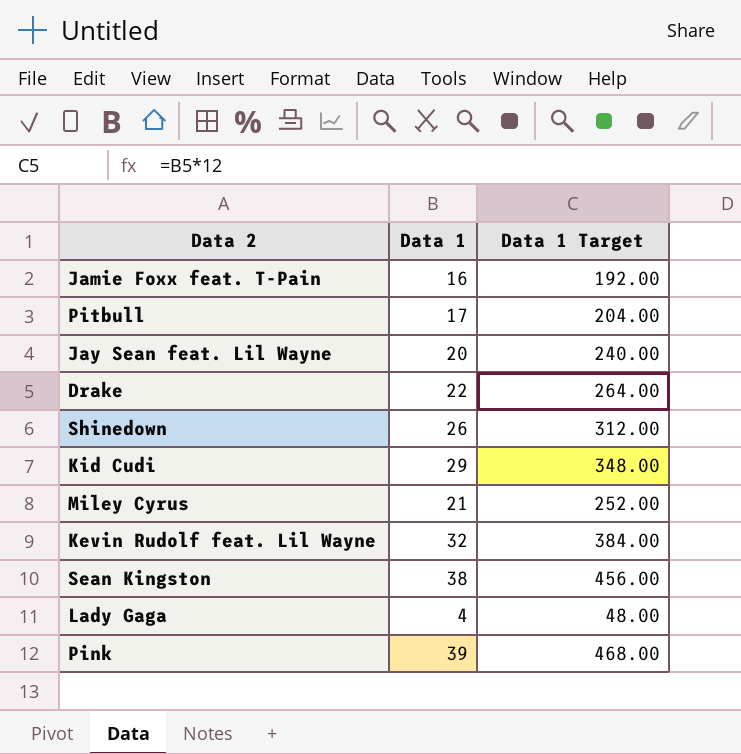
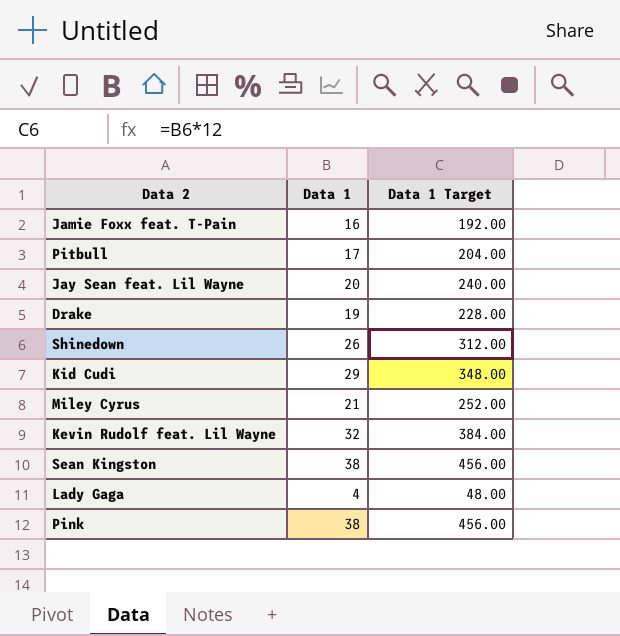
Drake | Data 1: 22 -> 19
Drake | Data 1 Target: 264.00 -> 228.00
Pink | Data 1: 39 -> 38
Pink | Data 1 Target: 468.00 -> 456.00

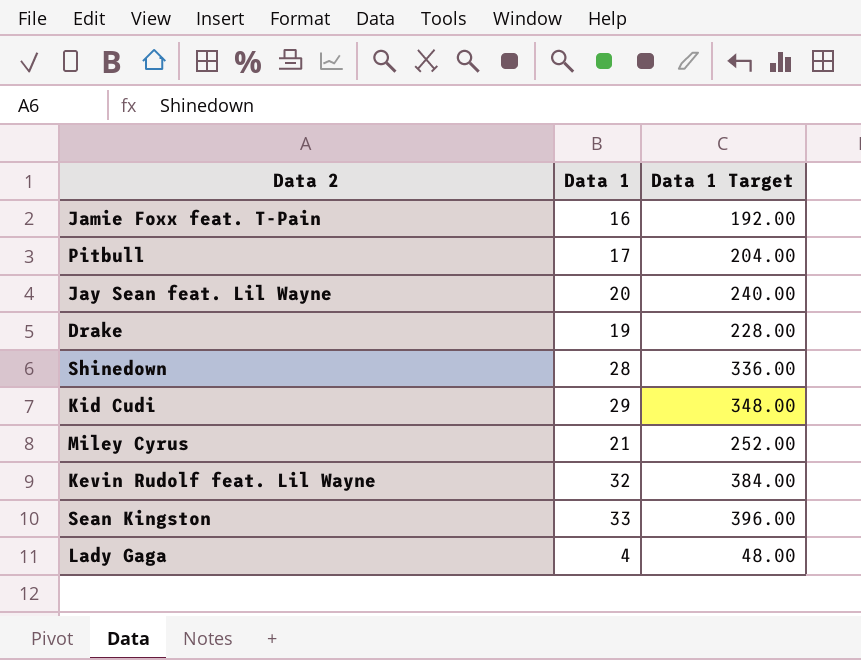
row Pink: 38 | 456.00 -> none
Shinedown | Data 1: 26 -> 28
Shinedown | Data 1 Target: 312.00 -> 336.00
Sean Kingston | Data 1: 38 -> 33
Sean Kingston | Data 1 Target: 456.00 -> 396.00

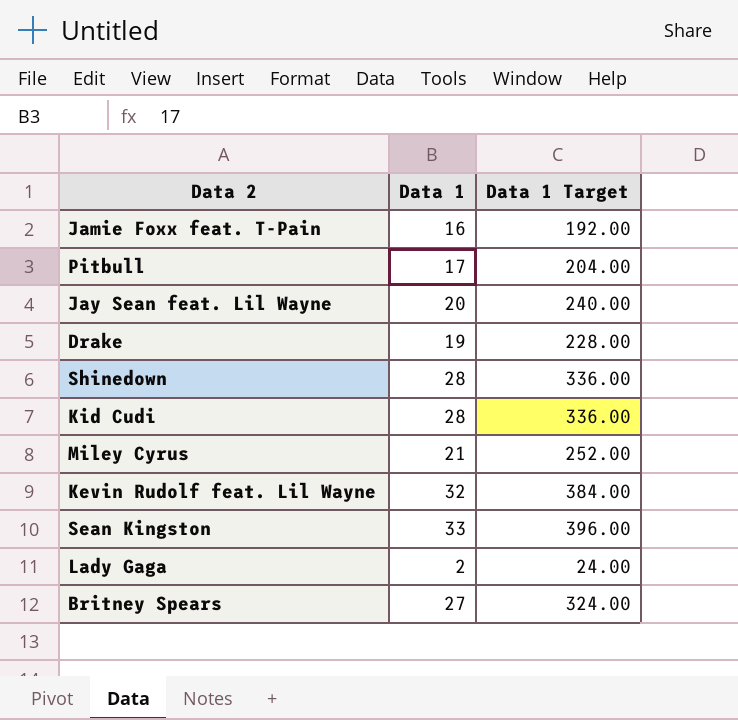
Kid Cudi | Data 1: 29 -> 28
Kid Cudi | Data 1 Target: 348.00 -> 336.00
Lady Gaga | Data 1: 4 -> 2
Lady Gaga | Data 1 Target: 48.00 -> 24.00
row Britney Spears: none -> 27 | 324.00

